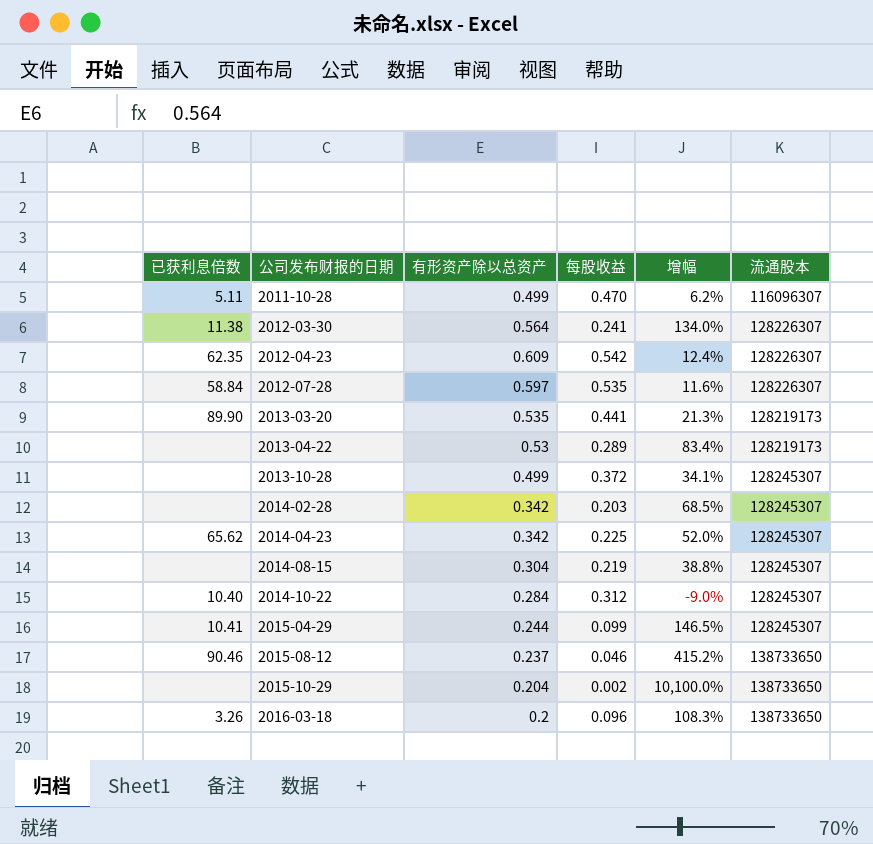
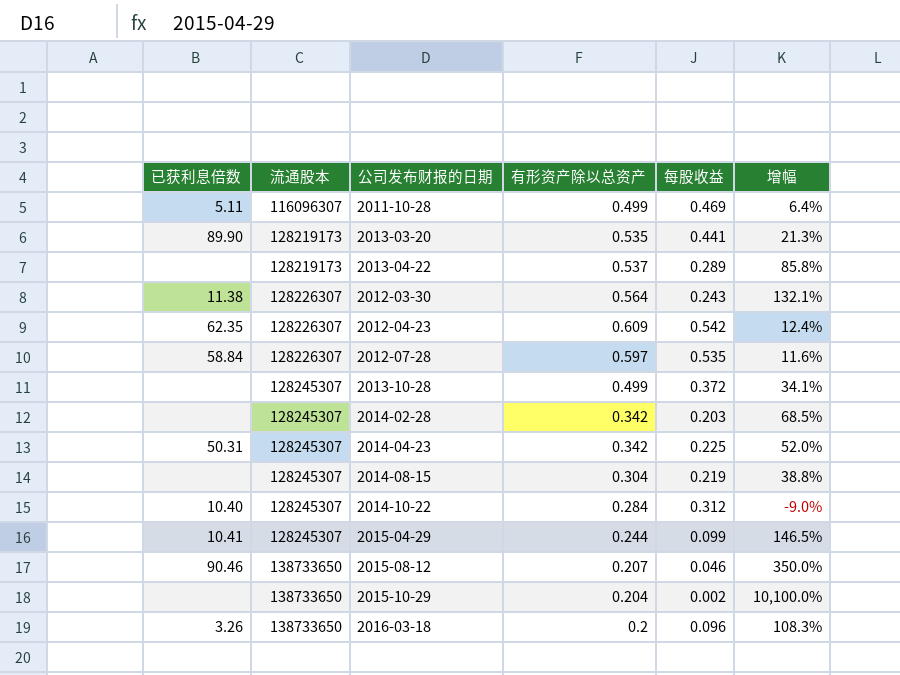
row order: 公司发布财报的日期 ascending -> 流通股本 ascending
column 流通股本 | position: 6 -> 2
2011-10-28 | 每股收益: 0.470 -> 0.469
2011-10-28 | 增幅: 6.2% -> 6.4%
2013-04-22 | 有形资产除以总资产: 0.53 -> 0.537
2013-04-22 | 增幅: 83.4% -> 85.8%
2012-03-30 | 每股收益: 0.241 -> 0.243
2012-03-30 | 增幅: 134.0% -> 132.1%
2014-04-23 | 已获利息倍数: 65.62 -> 50.31
2015-08-12 | 有形资产除以总资产: 0.237 -> 0.207
2015-08-12 | 增幅: 415.2% -> 350.0%

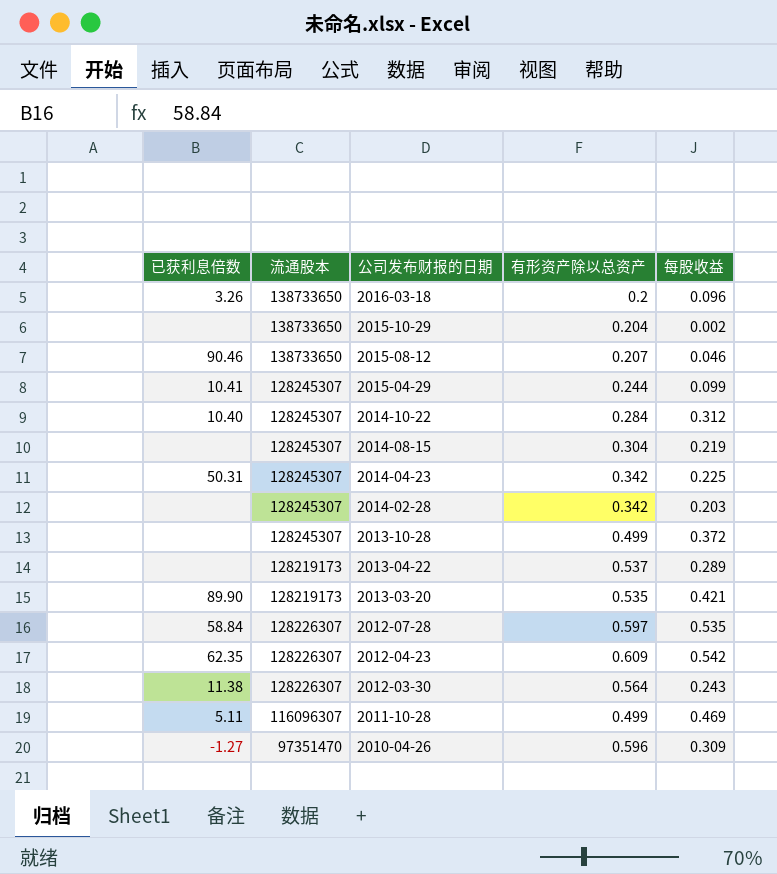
row order: 流通股本 ascending -> 公司发布财报的日期 descending
column 增幅 | formula: ([有形资产除以总资产] - [每股收益]) / [每股收益] -> none
2013-03-20 | 每股收益: 0.441 -> 0.421
row 2010-04-26: none -> -1.27 | 97351470 | 0.596 | 0.309

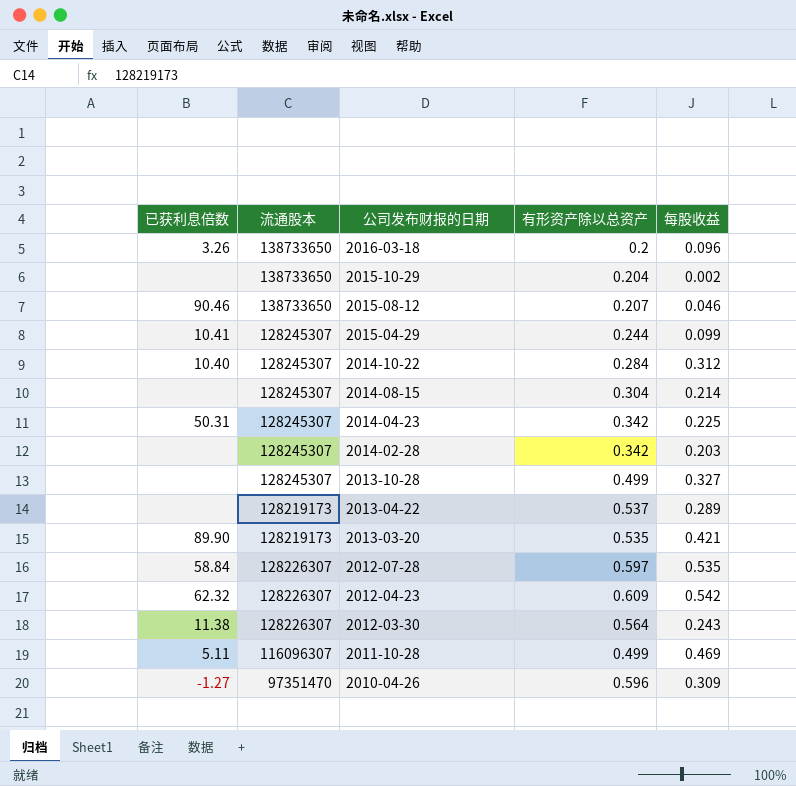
2014-08-15 | 每股收益: 0.219 -> 0.214
2013-10-28 | 每股收益: 0.372 -> 0.327
2012-04-23 | 已获利息倍数: 62.35 -> 62.32

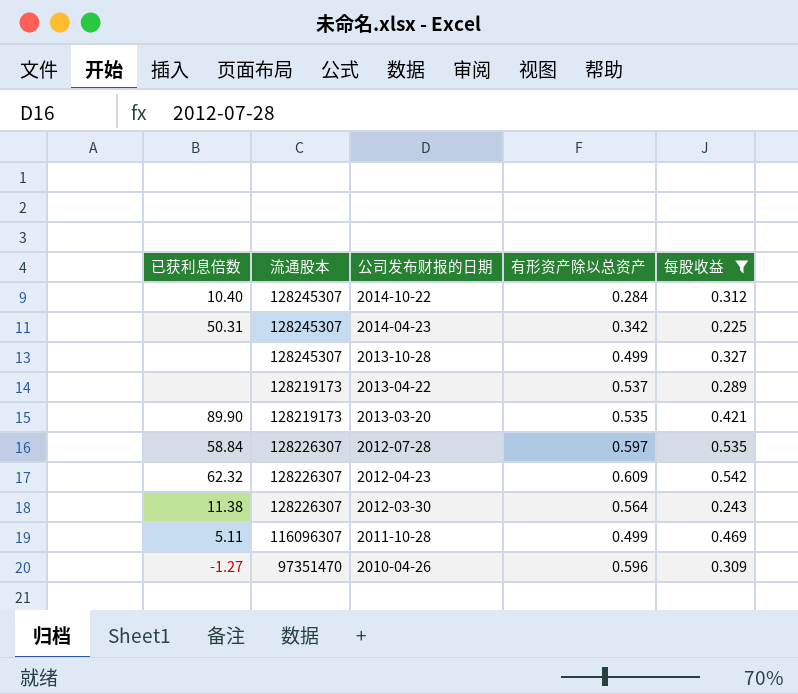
filter: none -> 每股收益 >= 0.225

